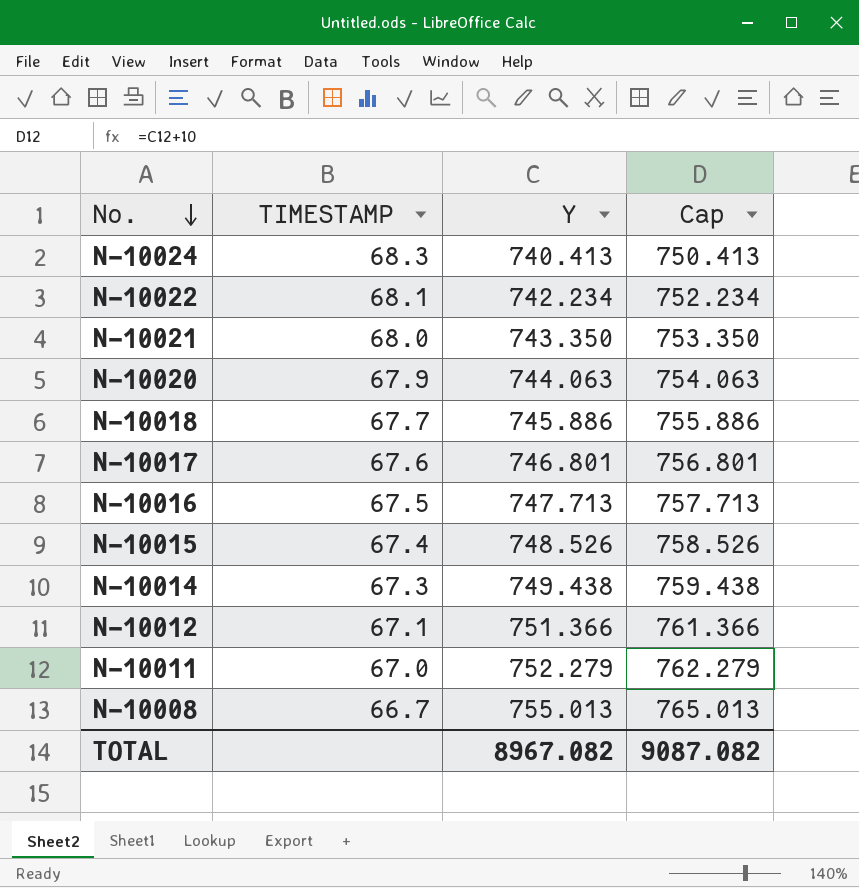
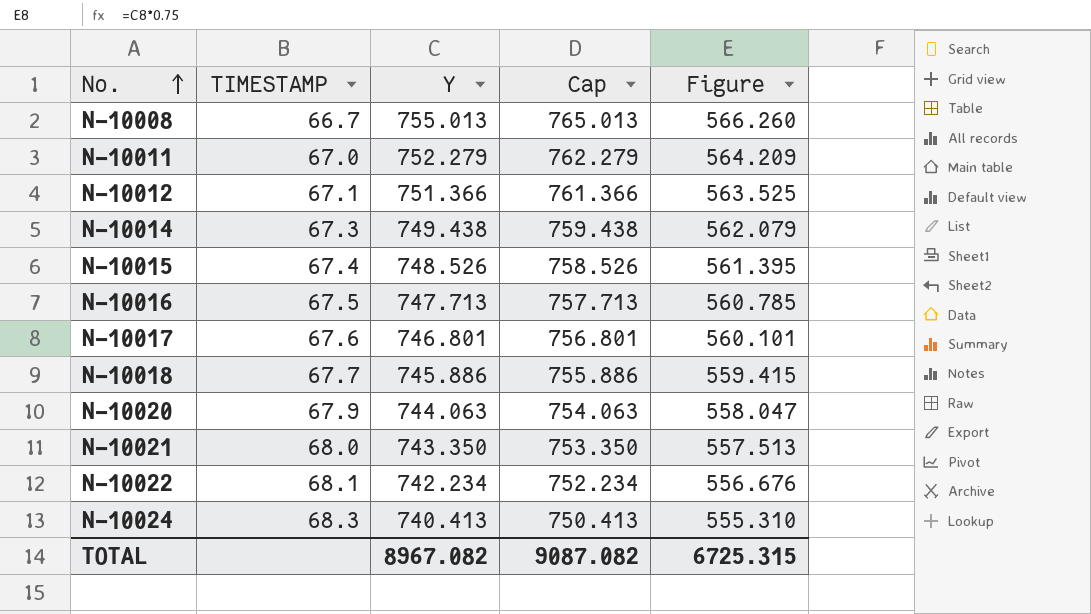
row order: No. descending -> No. ascending
column Figure | formula: none -> [Y] * 0.75

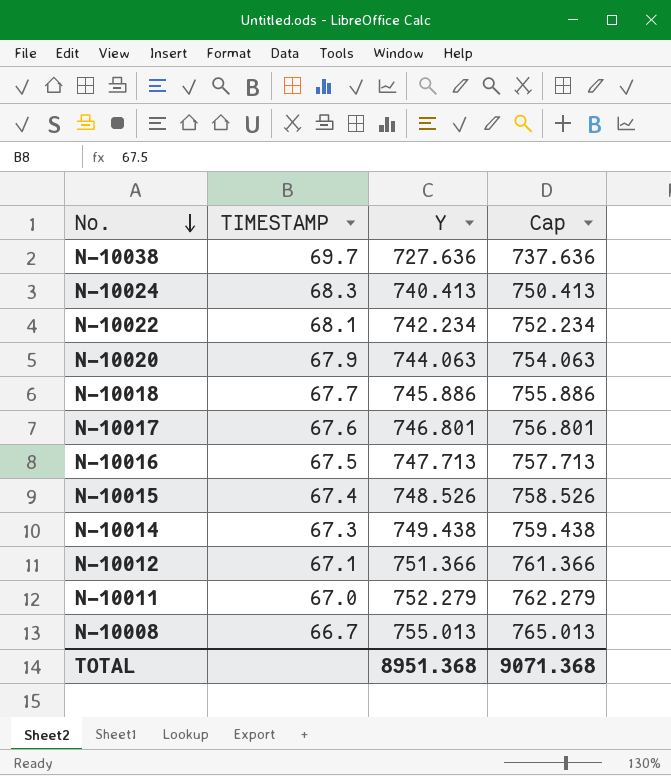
row order: No. ascending -> No. descending
column Figure | formula: [Y] * 0.75 -> none
row N-10021: 68.0 | 743.350 | 753.350 | 557.513 -> none
row N-10038: none -> 69.7 | 727.636 | 737.636
TOTAL | Y: 8967.082 -> 8951.368
TOTAL | Cap: 9087.082 -> 9071.368

